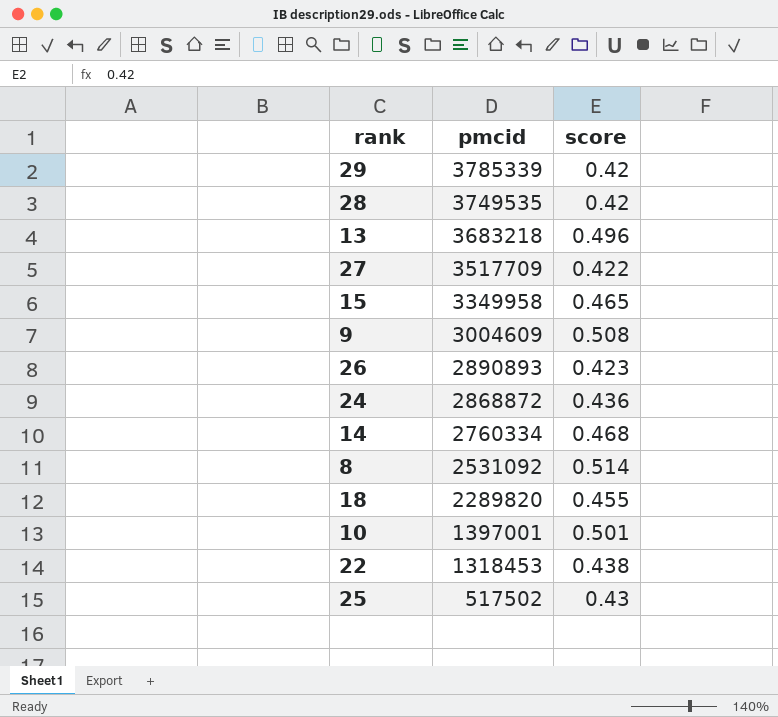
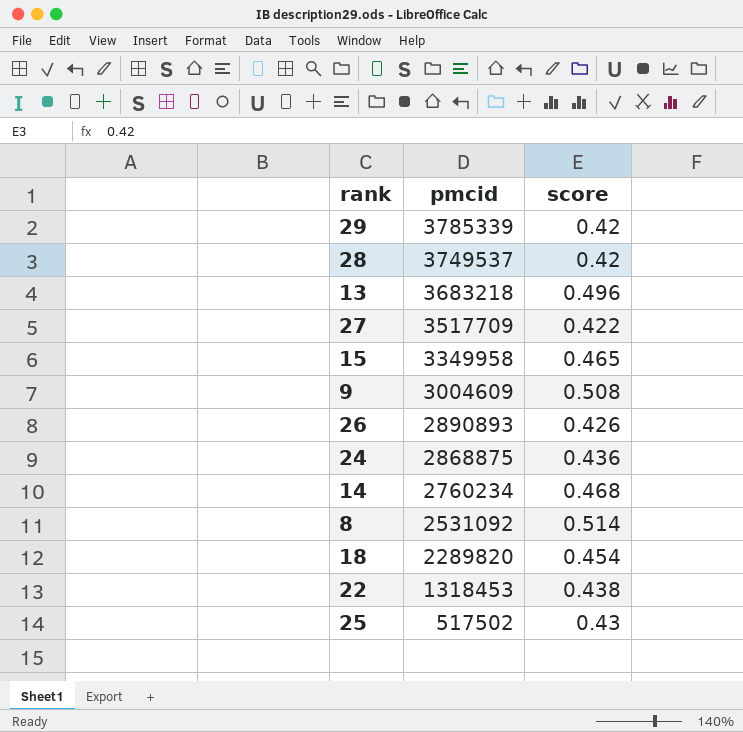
row 10: 1397001 | 0.501 -> none
28 | pmcid: 3749535 -> 3749537
26 | score: 0.423 -> 0.426
24 | pmcid: 2868872 -> 2868875
14 | pmcid: 2760334 -> 2760234
18 | score: 0.455 -> 0.454

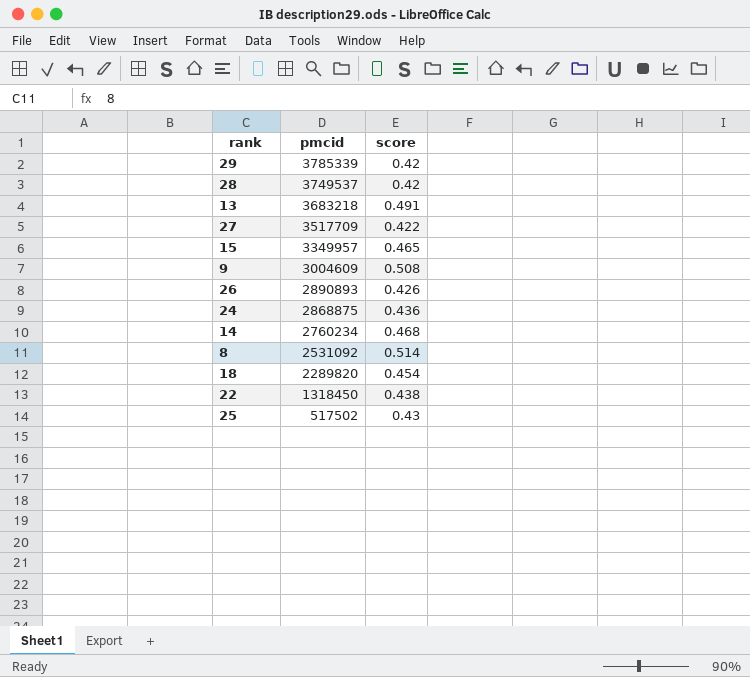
13 | score: 0.496 -> 0.491
15 | pmcid: 3349958 -> 3349957
22 | pmcid: 1318453 -> 1318450

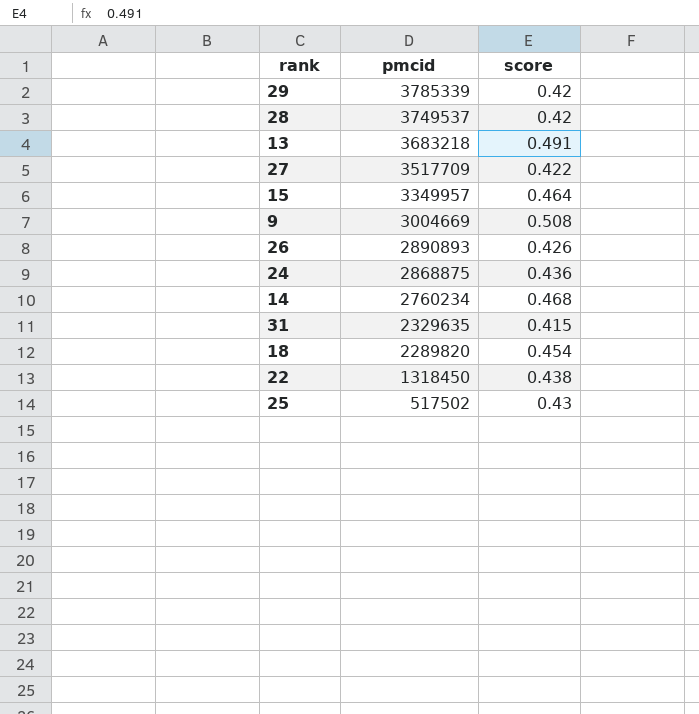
row 8: 2531092 | 0.514 -> none
15 | score: 0.465 -> 0.464
9 | pmcid: 3004609 -> 3004669
row 31: none -> 2329635 | 0.415

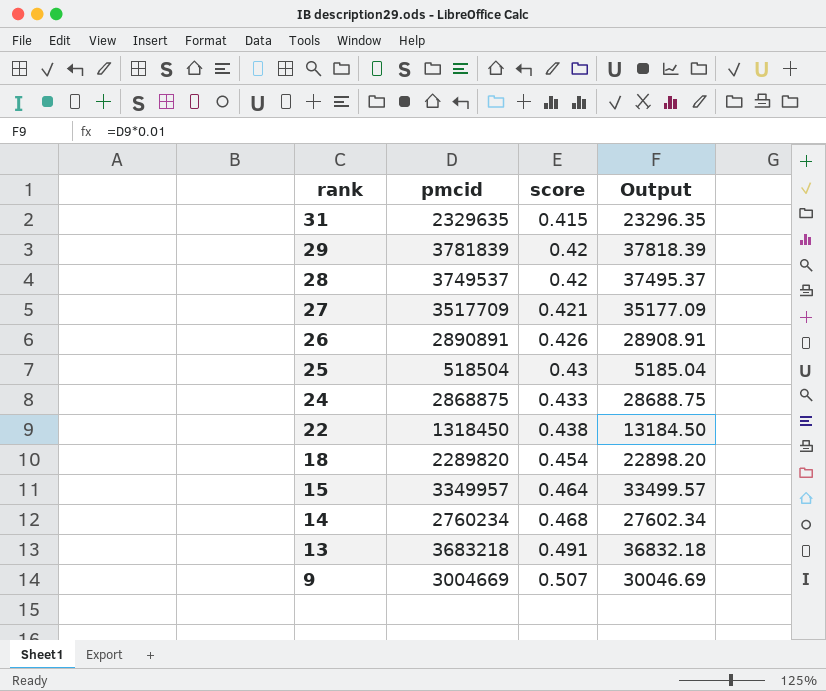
row order: pmcid descending -> rank descending
column Output | formula: none -> [pmcid] * 0.01
29 | pmcid: 3785339 -> 3781839
27 | score: 0.422 -> 0.421
26 | pmcid: 2890893 -> 2890891
25 | pmcid: 517502 -> 518504
24 | score: 0.436 -> 0.433
9 | score: 0.508 -> 0.507

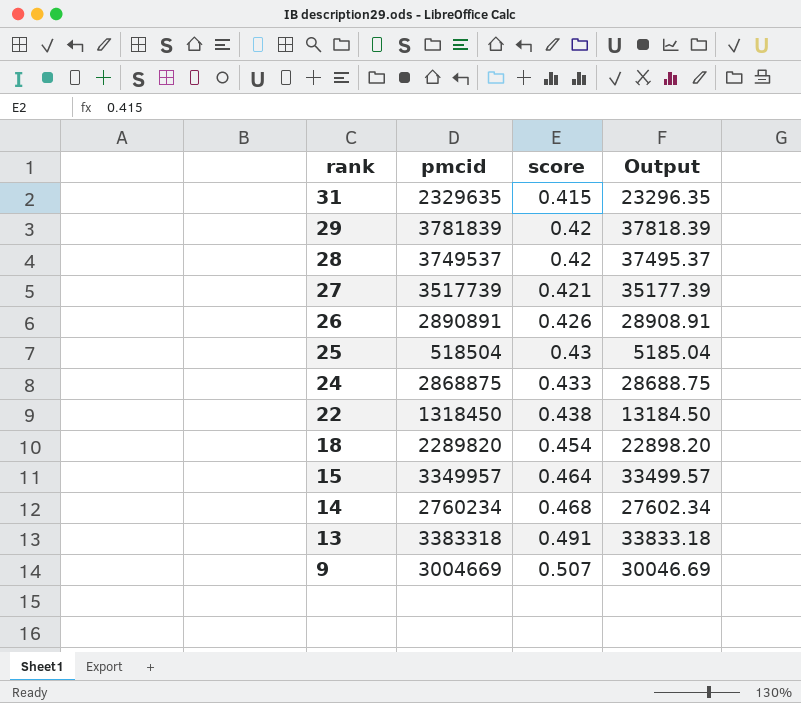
27 | pmcid: 3517709 -> 3517739
27 | Output: 35177.09 -> 35177.39
13 | pmcid: 3683218 -> 3383318
13 | Output: 36832.18 -> 33833.18

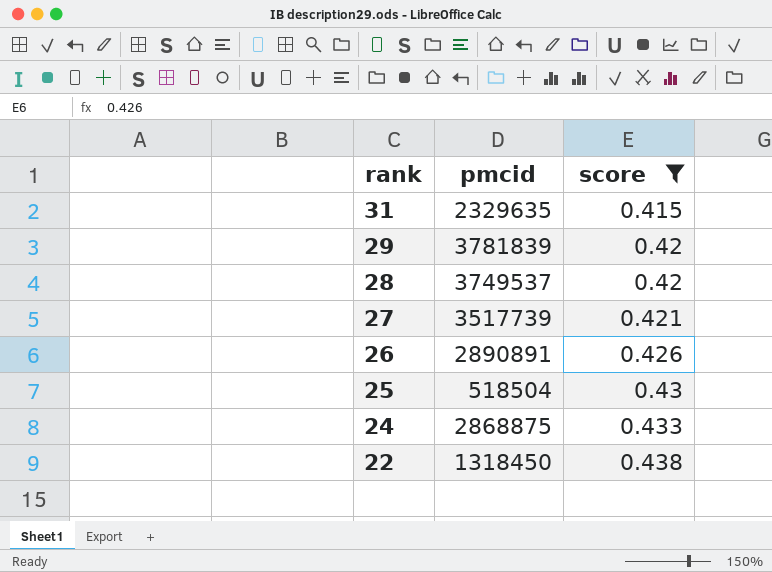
filter: none -> score <= 0.438
column Output | formula: [pmcid] * 0.01 -> none

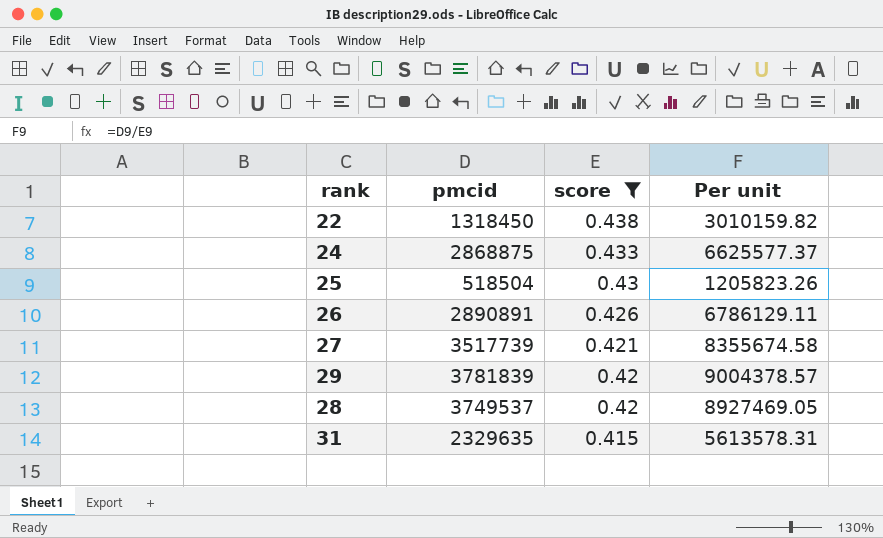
row order: rank descending -> score descending
column Per unit | formula: none -> [pmcid] / [score]

